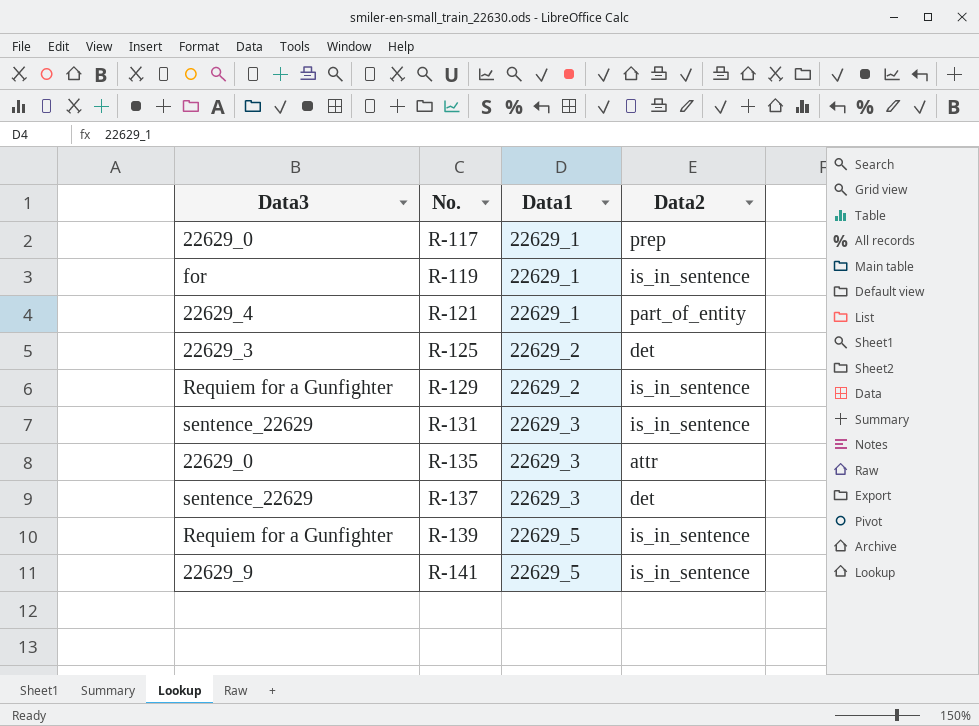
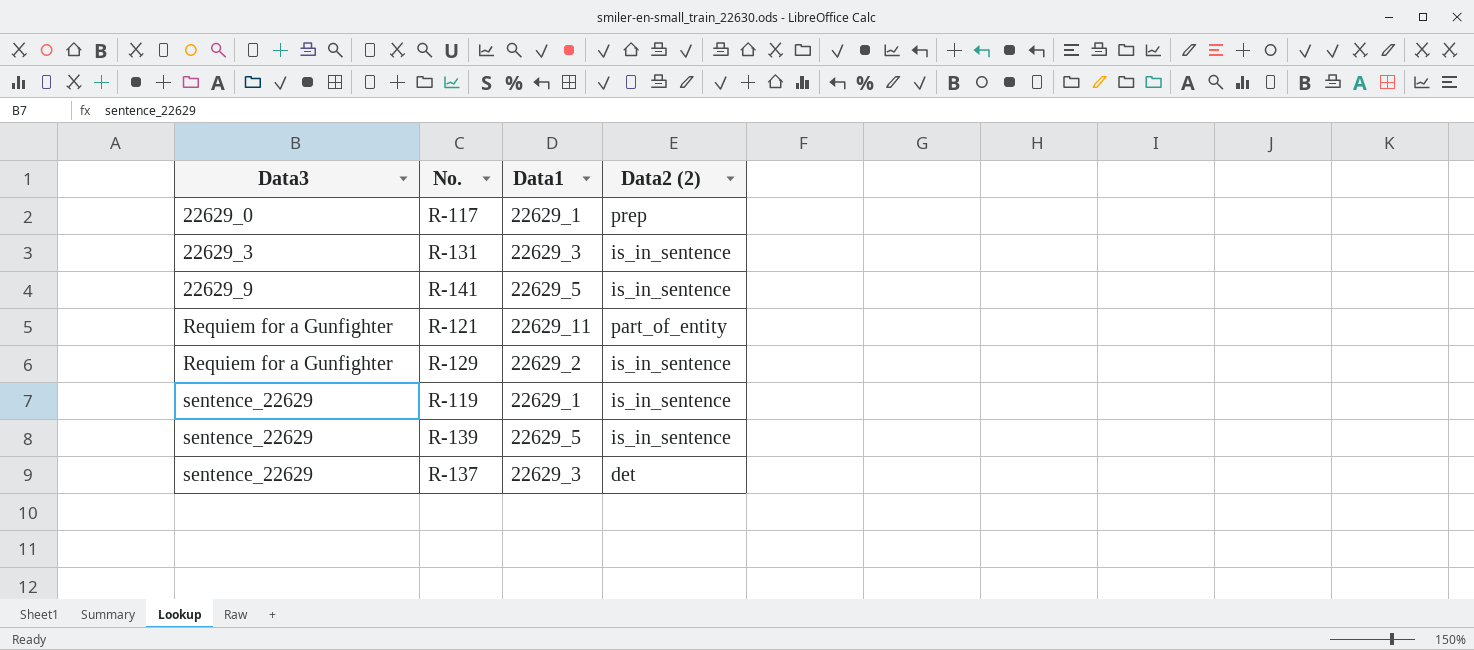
row order: No. ascending -> Data3 ascending
column name: Data2 -> Data2 (2)
row R-125: 22629_3 | 22629_2 | det -> none
row R-135: 22629_0 | 22629_3 | attr -> none
R-131 | Data3: sentence_22629 -> 22629_3
R-121 | Data3: 22629_4 -> Requiem for a Gunfighter
R-121 | Data1: 22629_1 -> 22629_11
R-119 | Data3: for -> sentence_22629
R-139 | Data3: Requiem for a Gunfighter -> sentence_22629

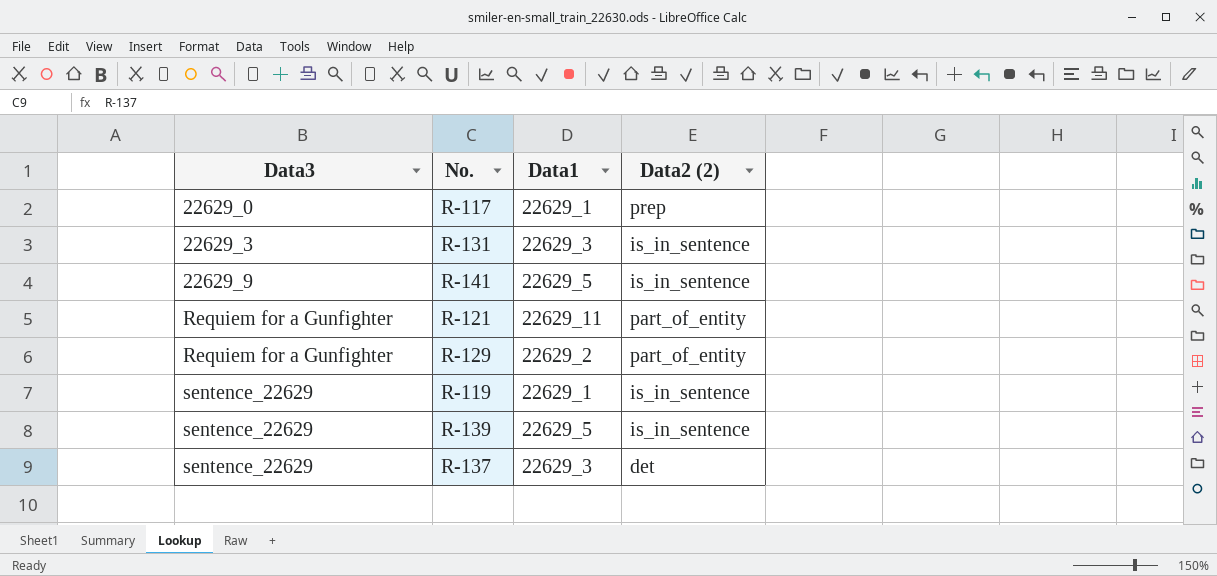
R-129 | Data2 (2): is_in_sentence -> part_of_entity

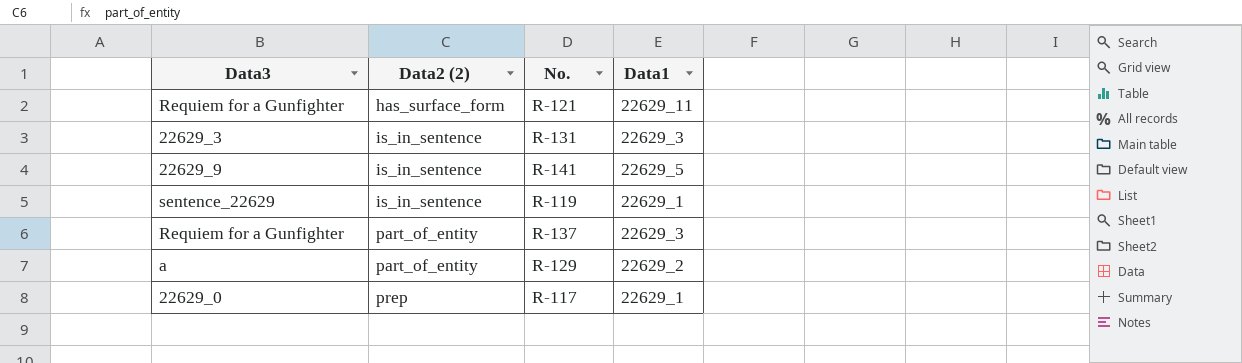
row order: Data3 ascending -> Data2 (2) ascending
column Data2 (2) | position: 4 -> 2
row R-139: sentence_22629 | 22629_5 | is_in_sentence -> none
R-121 | Data2 (2): part_of_entity -> has_surface_form
R-137 | Data3: sentence_22629 -> Requiem for a Gunfighter
R-137 | Data2 (2): det -> part_of_entity
R-129 | Data3: Requiem for a Gunfighter -> a

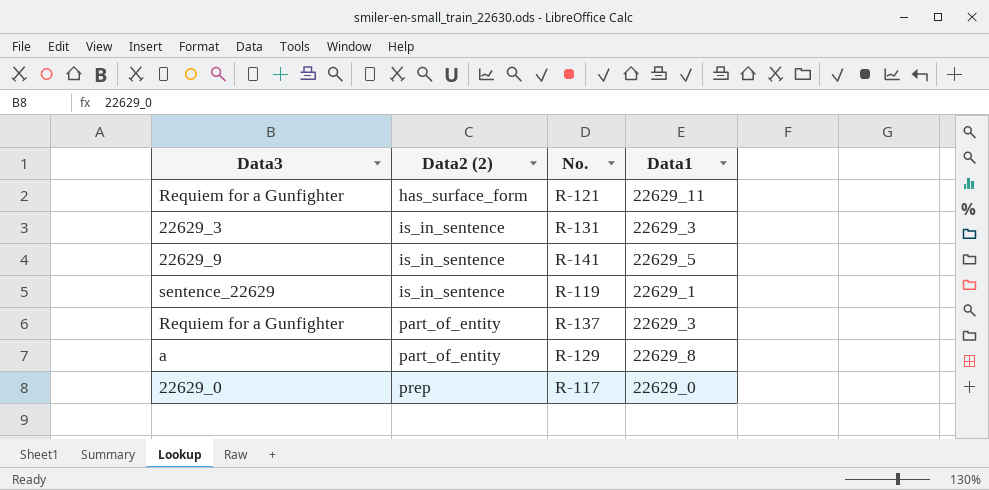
R-129 | Data1: 22629_2 -> 22629_8
R-117 | Data1: 22629_1 -> 22629_0

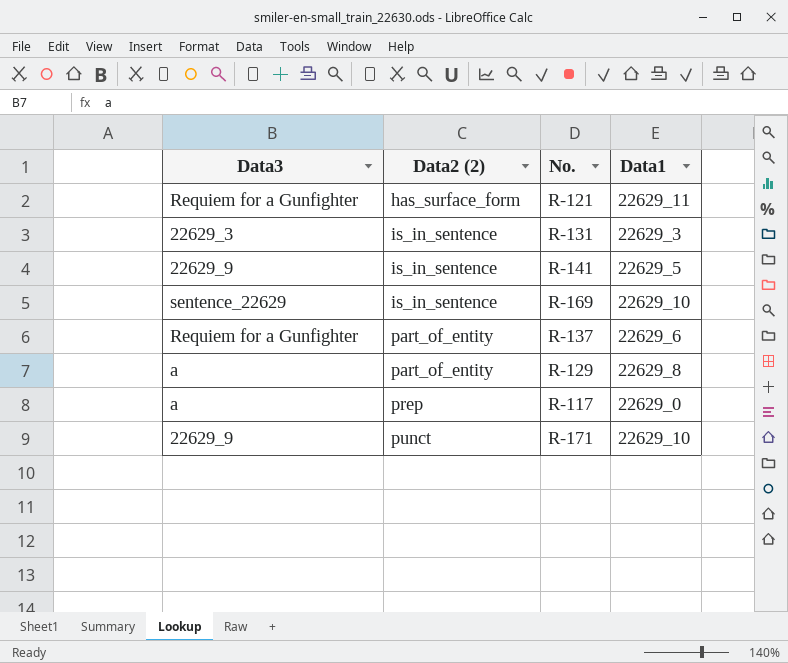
row R-119: sentence_22629 | is_in_sentence | 22629_1 -> none
row R-169: none -> sentence_22629 | is_in_sentence | 22629_10
R-137 | Data1: 22629_3 -> 22629_6
R-117 | Data3: 22629_0 -> a
row R-171: none -> 22629_9 | punct | 22629_10

